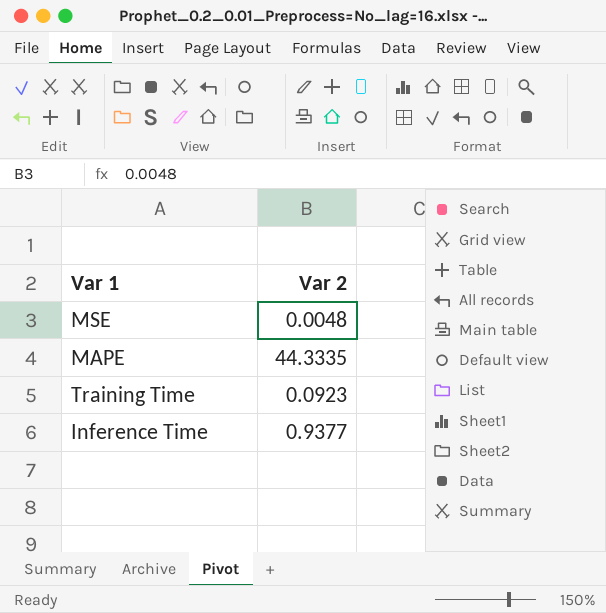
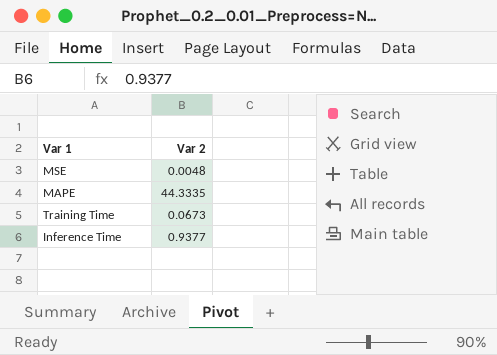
Training Time | Var 2: 0.0923 -> 0.0673

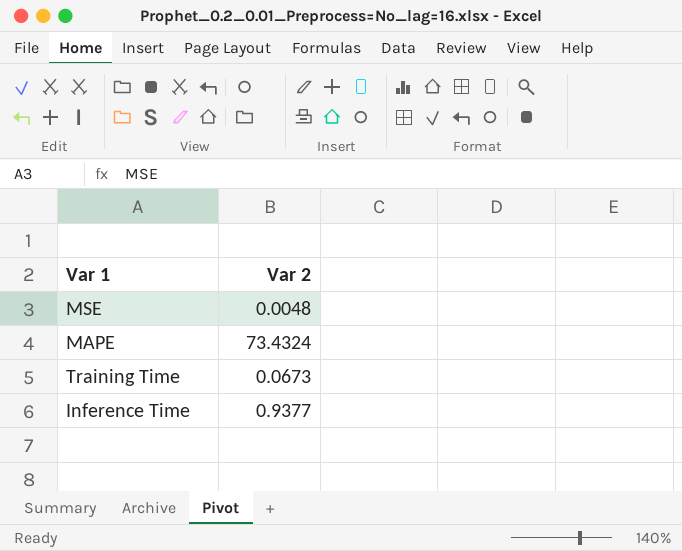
MAPE | Var 2: 44.3335 -> 73.4324

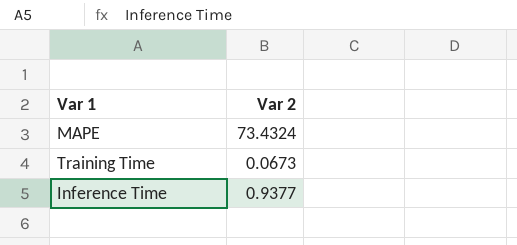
row MSE: 0.0048 -> none

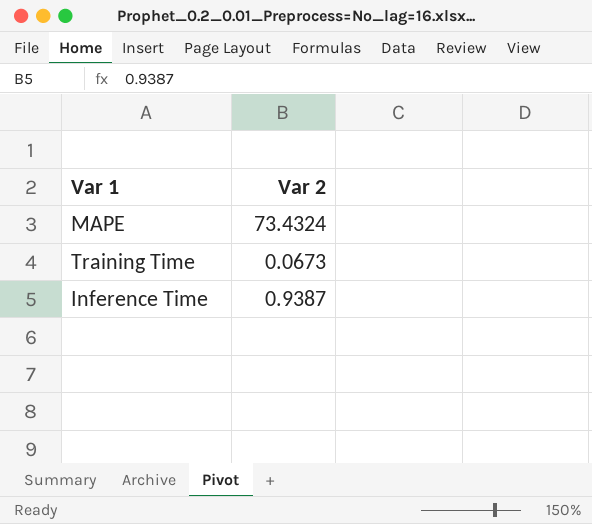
Inference Time | Var 2: 0.9377 -> 0.9387

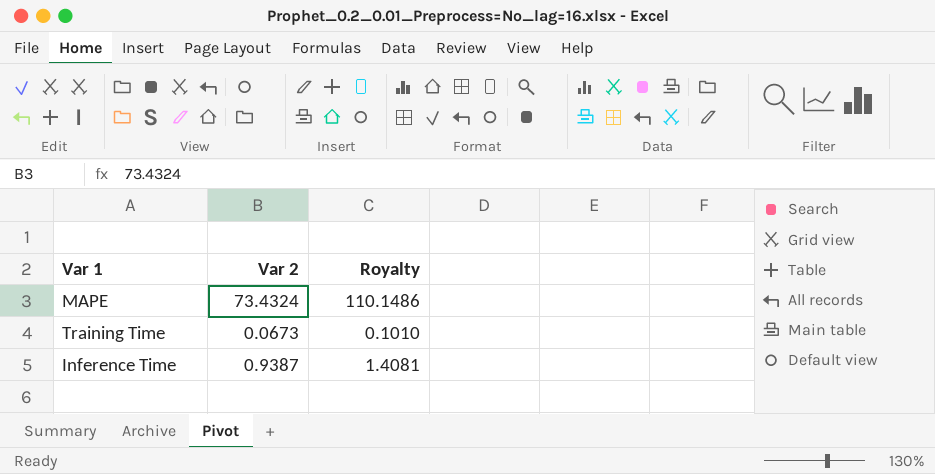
column Royalty | formula: none -> [Var 2] * 1.5

